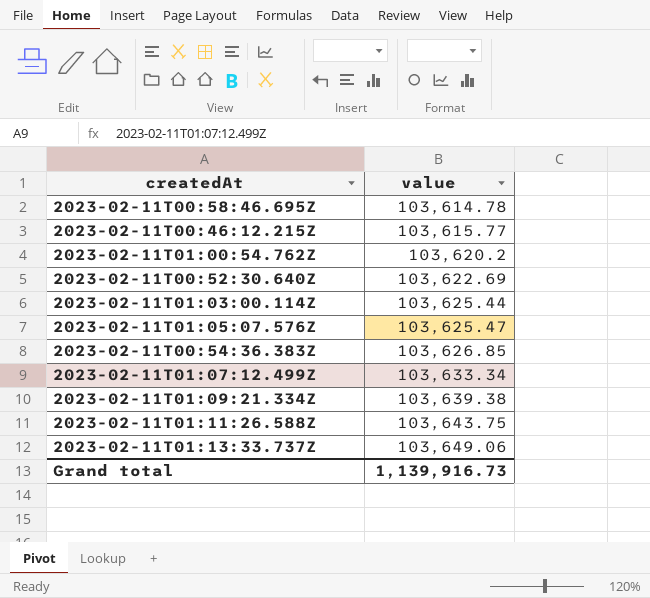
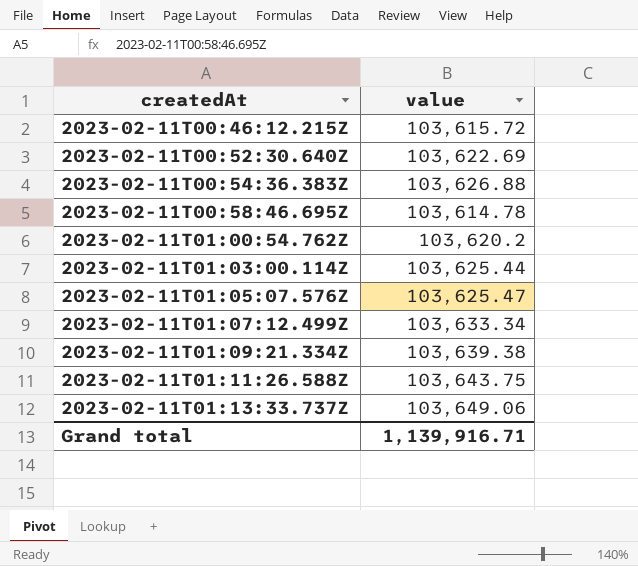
row order: value ascending -> createdAt ascending
2023-02-11T00:46:12.215Z | value: 103,615.77 -> 103,615.72
2023-02-11T00:54:36.383Z | value: 103,626.85 -> 103,626.88
Grand total | value: 1,139,916.73 -> 1,139,916.71

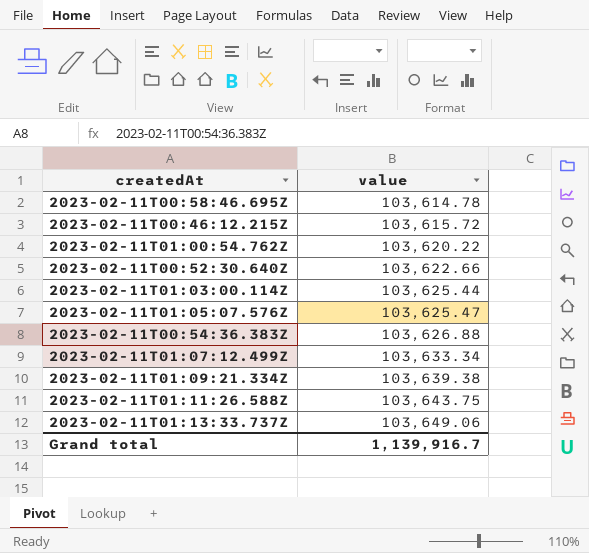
row order: createdAt ascending -> value ascending
2023-02-11T01:00:54.762Z | value: 103,620.2 -> 103,620.22
2023-02-11T00:52:30.640Z | value: 103,622.69 -> 103,622.66
Grand total | value: 1,139,916.71 -> 1,139,916.7

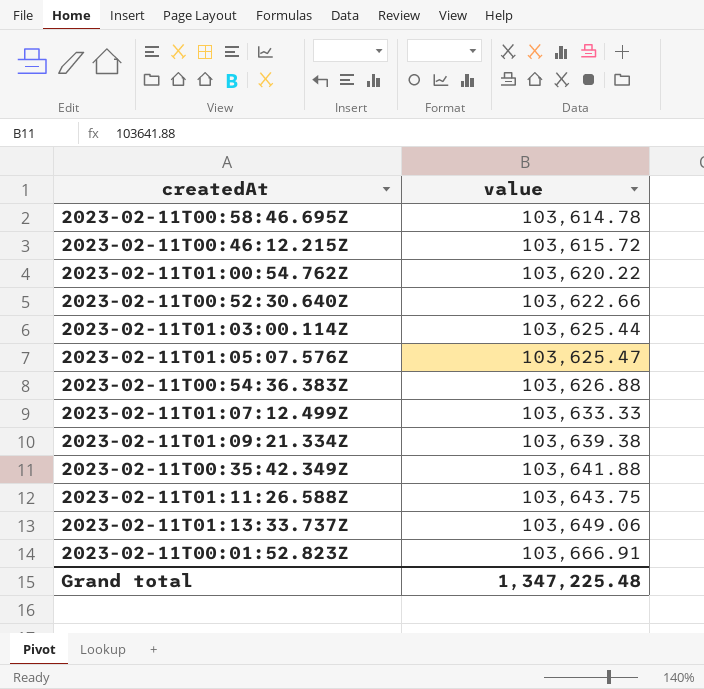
2023-02-11T01:07:12.499Z | value: 103,633.34 -> 103,633.33
row 2023-02-11T00:35:42.349Z: none -> 103,641.88
row 2023-02-11T00:01:52.823Z: none -> 103,666.91
Grand total | value: 1,139,916.7 -> 1,347,225.48

